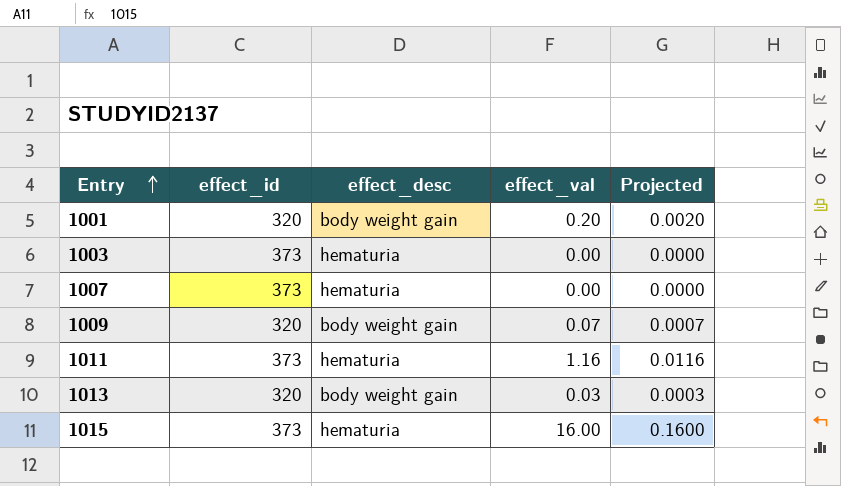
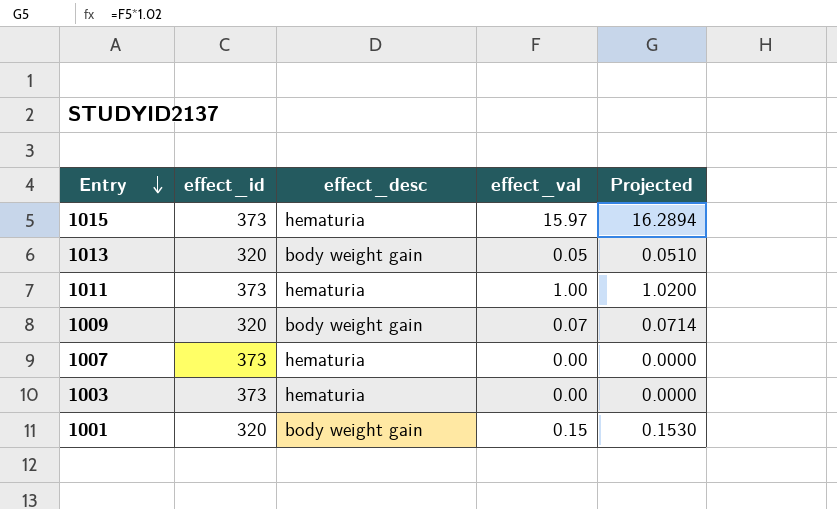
row order: Entry ascending -> Entry descending
column Projected | formula: [effect_val] * 0.01 -> [effect_val] * 1.02
1015 | effect_val: 16.00 -> 15.97
1013 | effect_val: 0.03 -> 0.05
1011 | effect_val: 1.16 -> 1.00
1001 | effect_val: 0.20 -> 0.15

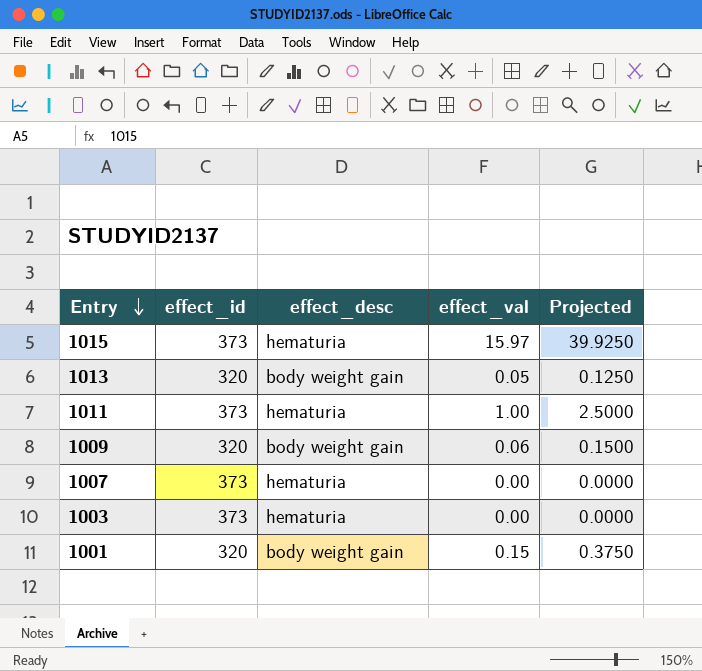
column Projected | formula: [effect_val] * 1.02 -> [effect_val] * 2.5
1009 | effect_val: 0.07 -> 0.06

